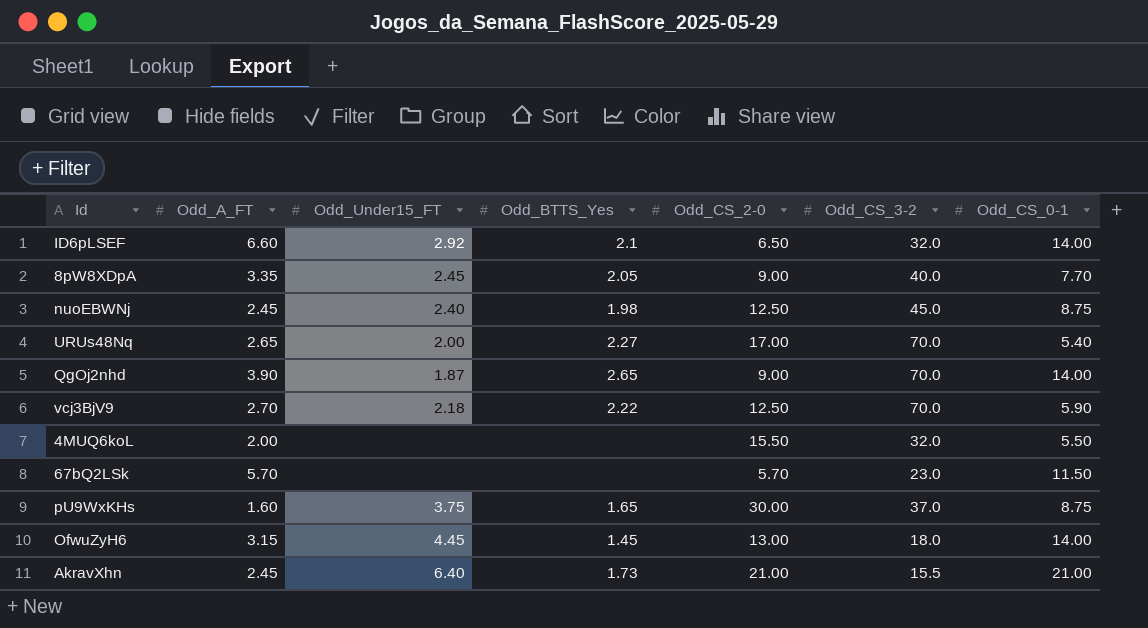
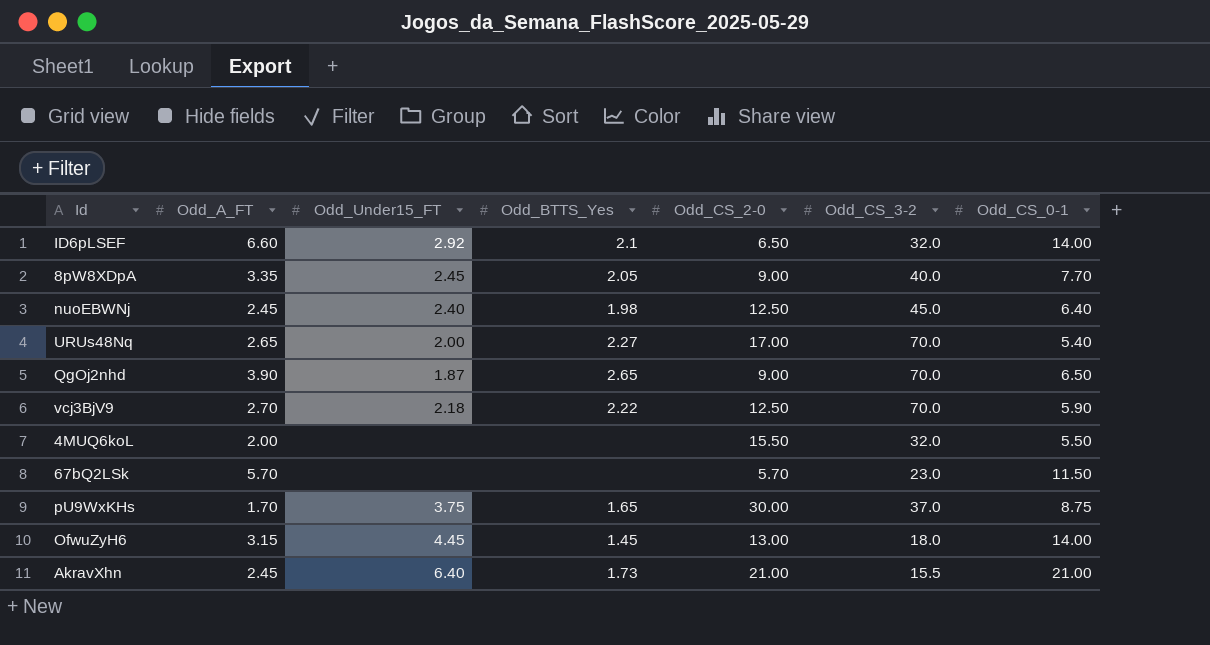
nuoEBWNj | Odd_CS_0-1: 8.75 -> 6.40
QgOj2nhd | Odd_CS_0-1: 14.00 -> 6.50
pU9WxKHs | Odd_A_FT: 1.60 -> 1.70

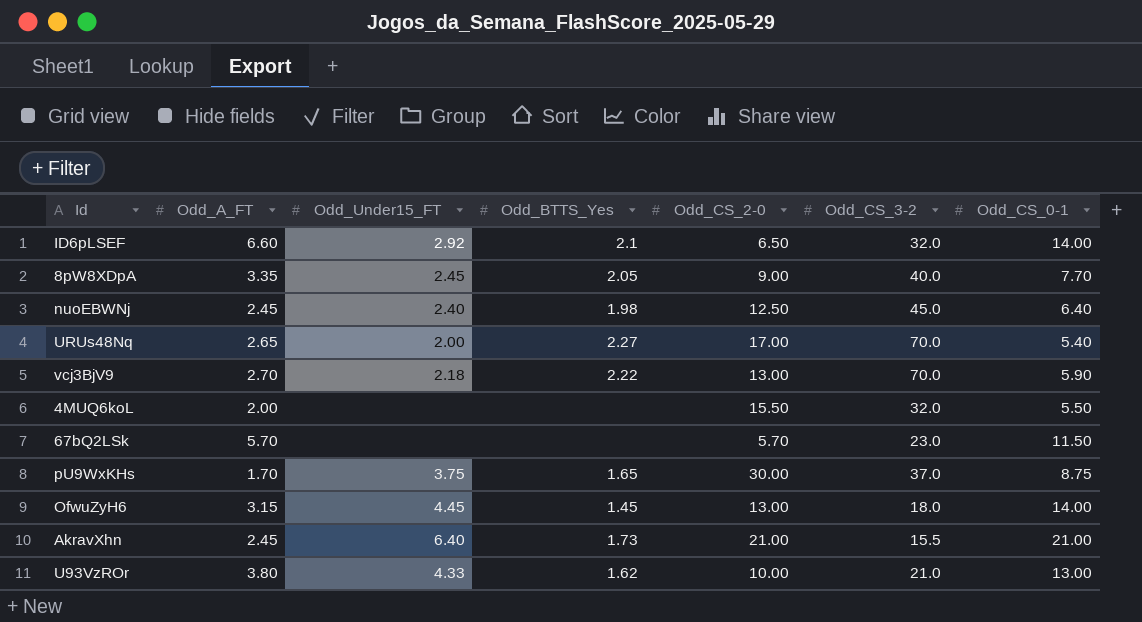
row QgOj2nhd: 3.90 | 1.87 | 2.65 | 9.00 | 70.0 | 6.50 -> none
vcj3BjV9 | Odd_CS_2-0: 12.50 -> 13.00
row U93VzROr: none -> 3.80 | 4.33 | 1.62 | 10.00 | 21.0 | 13.00

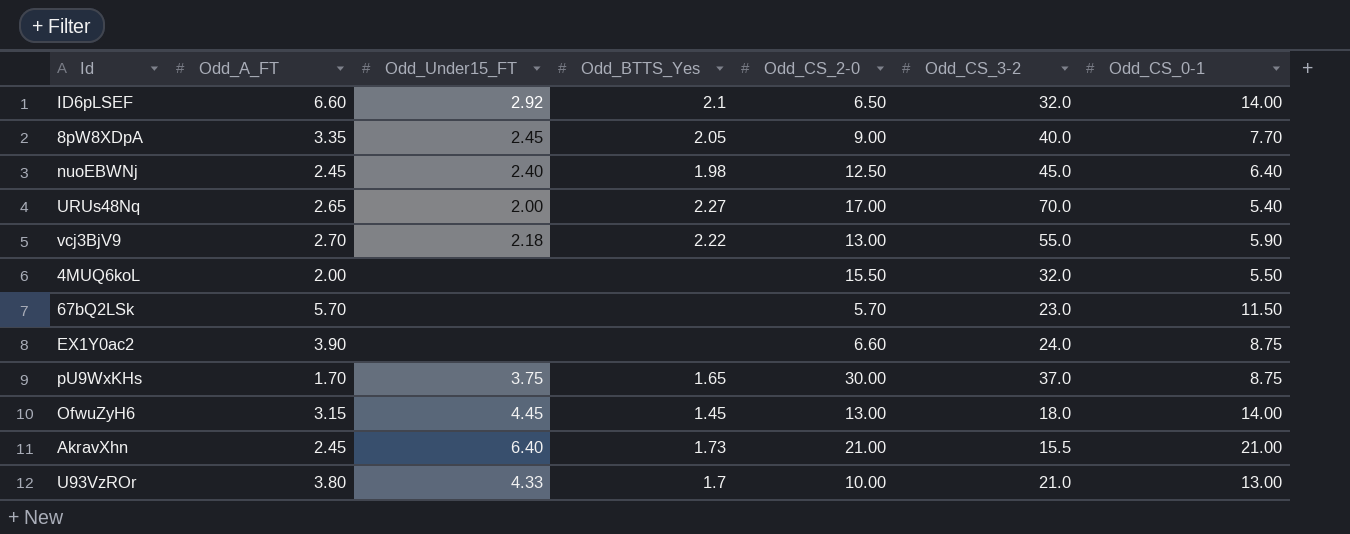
vcj3BjV9 | Odd_CS_3-2: 70.0 -> 55.0
row EX1Y0ac2: none -> 3.90 | none | none | 6.60 | 24.0 | 8.75
U93VzROr | Odd_BTTS_Yes: 1.62 -> 1.7

